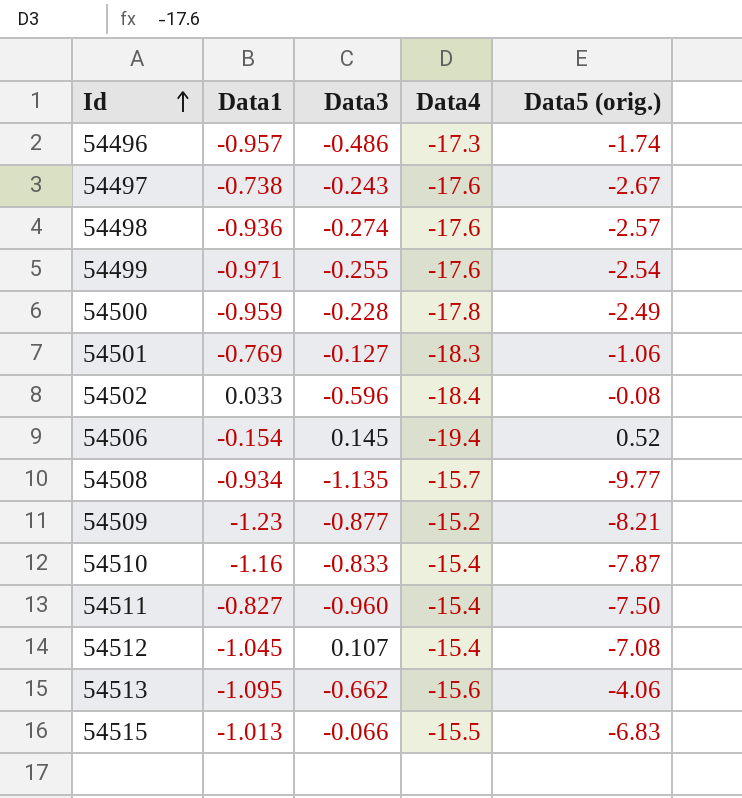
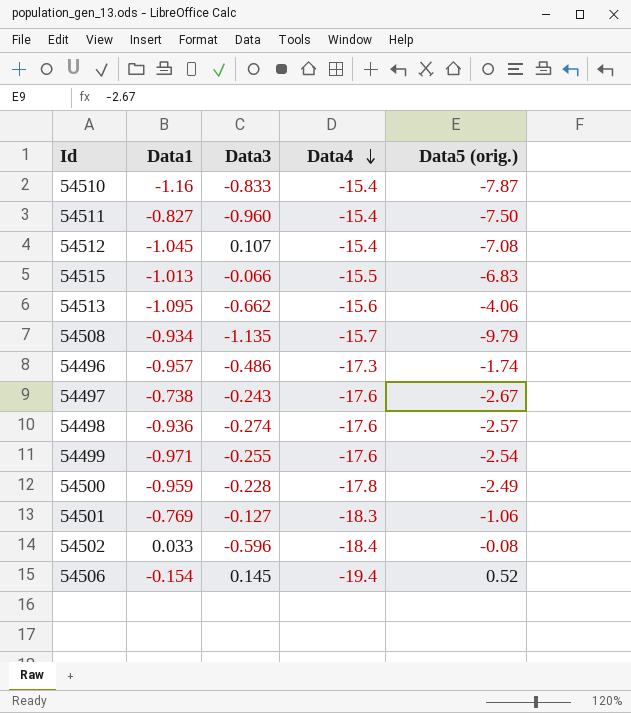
row order: Id ascending -> Data4 descending
row 54509: -1.23 | -0.877 | -15.2 | -8.21 -> none
54508 | Data5 (orig.): -9.77 -> -9.79

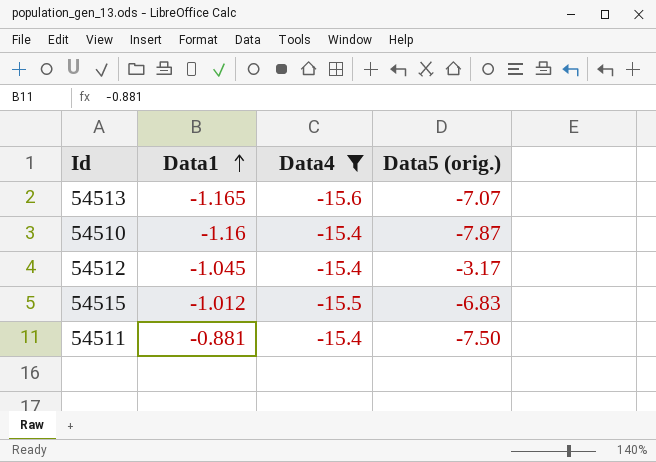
filter: none -> Data4 >= -15.6
row order: Data4 descending -> Data1 ascending
column Data3 | position: 3 -> none
54513 | Data1: -1.095 -> -1.165
54513 | Data5 (orig.): -4.06 -> -7.07
54512 | Data5 (orig.): -7.08 -> -3.17
54515 | Data1: -1.013 -> -1.012
54511 | Data1: -0.827 -> -0.881

